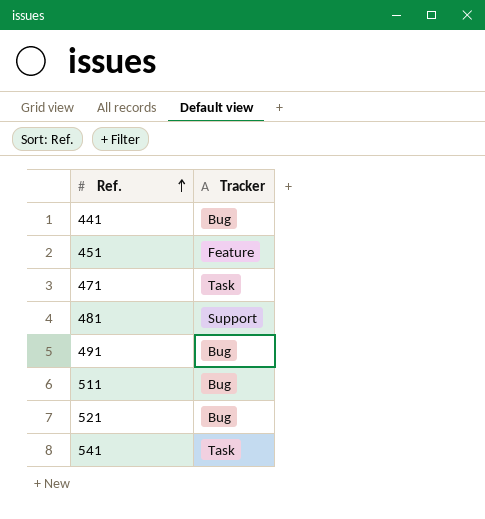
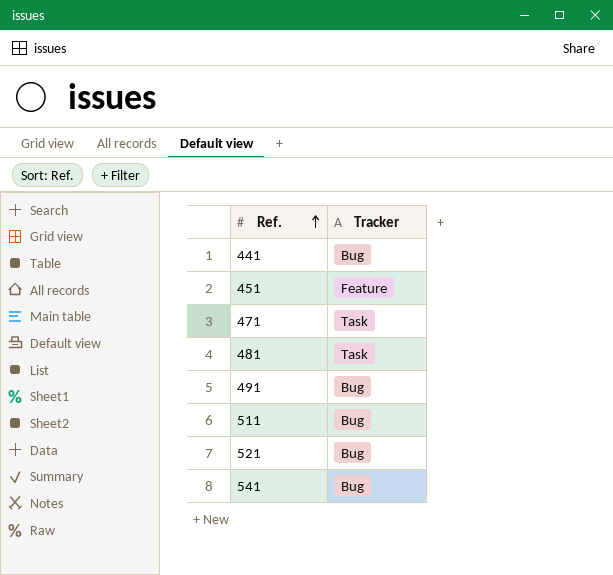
481 | Tracker: Support -> Task
541 | Tracker: Task -> Bug

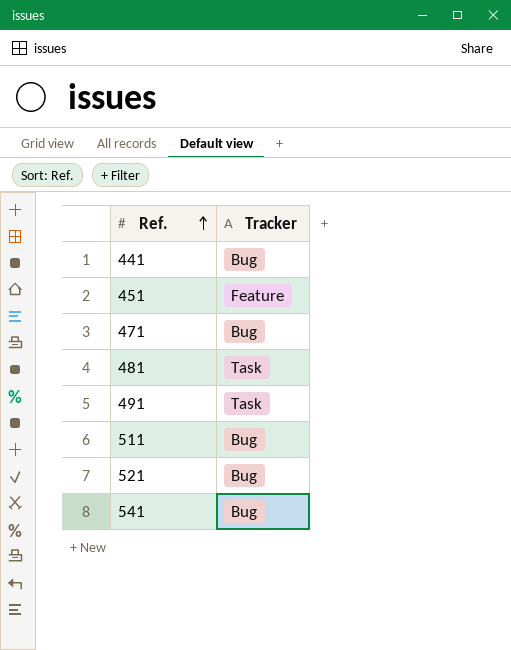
471 | Tracker: Task -> Bug
491 | Tracker: Bug -> Task

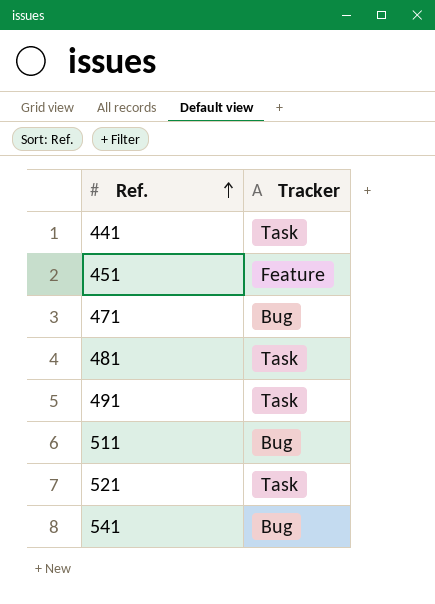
441 | Tracker: Bug -> Task
521 | Tracker: Bug -> Task

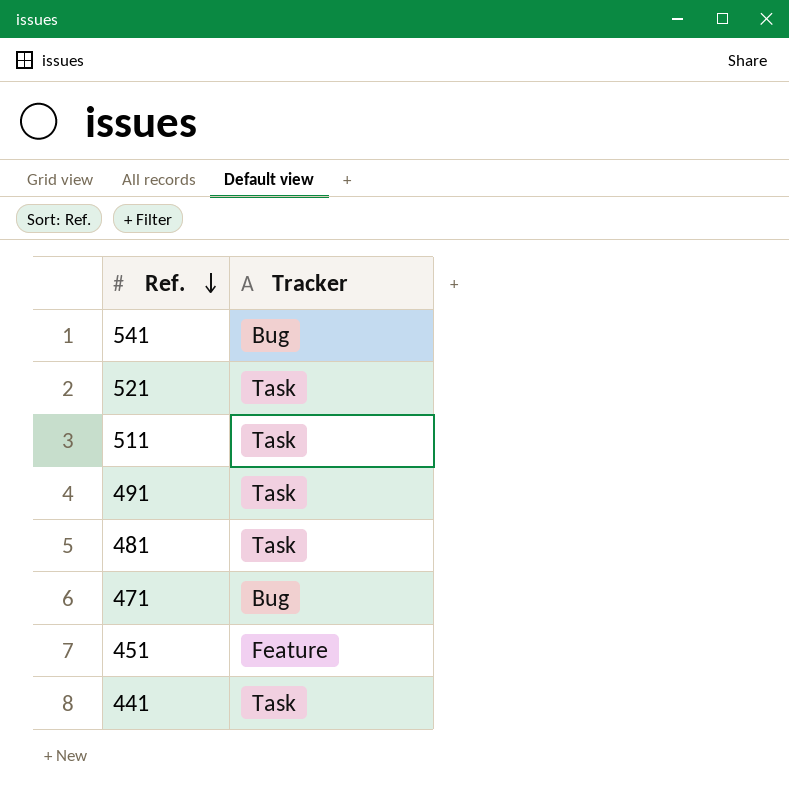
row order: Ref. ascending -> Ref. descending
511 | Tracker: Bug -> Task

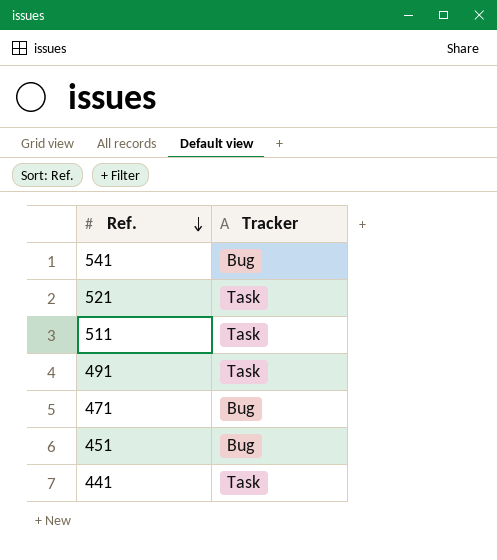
row 481: Task -> none
451 | Tracker: Feature -> Bug

